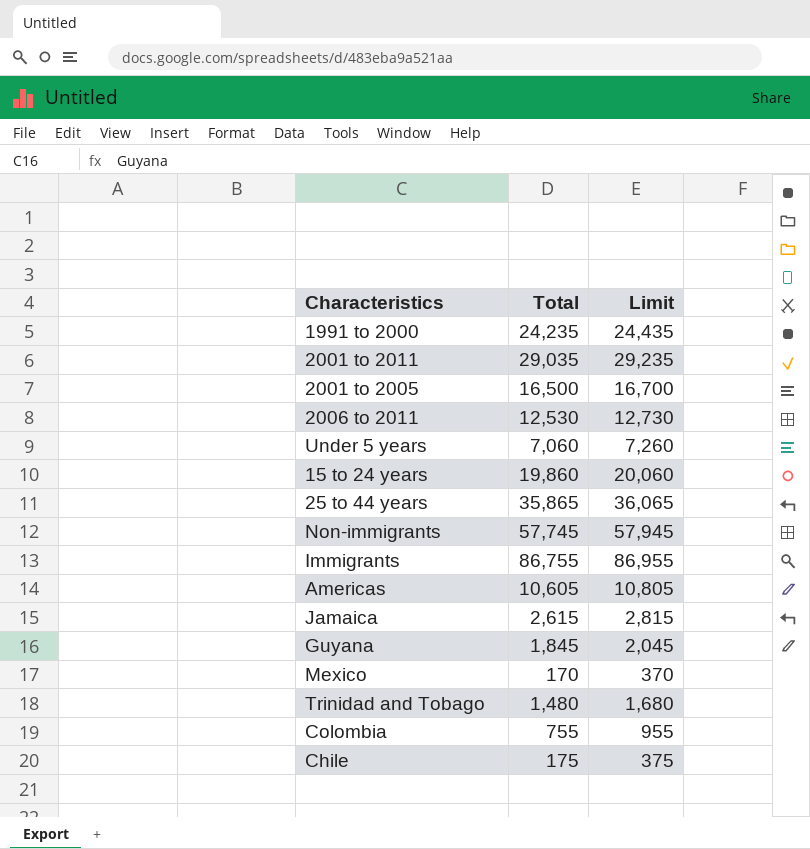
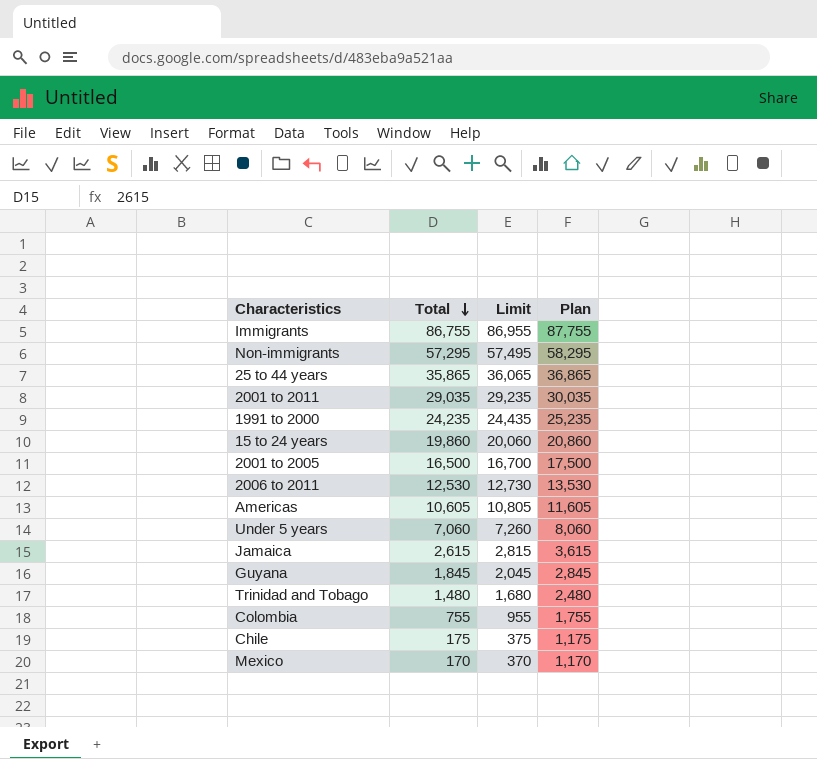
row order: none -> Total descending
column Plan | formula: none -> [Total] + 1000
Non-immigrants | Total: 57,745 -> 57,295
Non-immigrants | Limit: 57,945 -> 57,495

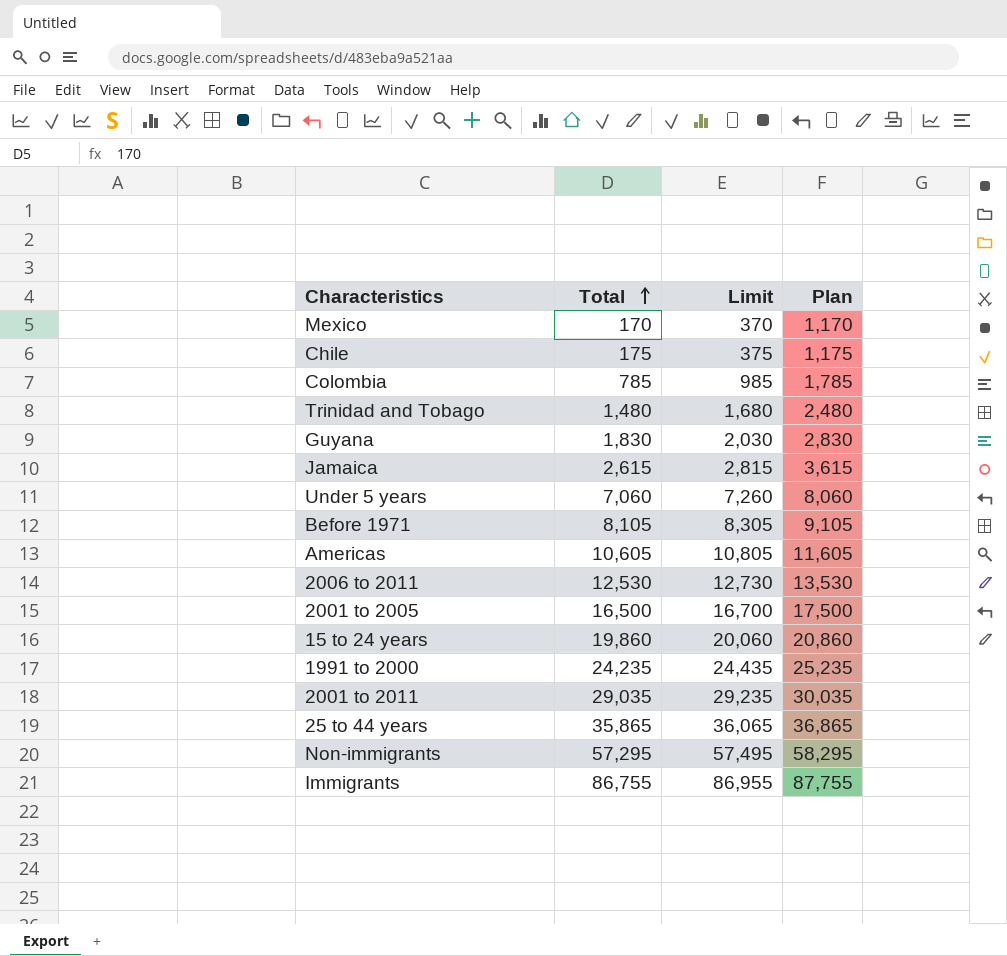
row order: Total descending -> Total ascending
Colombia | Total: 755 -> 785
Colombia | Limit: 955 -> 985
Colombia | Plan: 1,755 -> 1,785
Guyana | Total: 1,845 -> 1,830
Guyana | Limit: 2,045 -> 2,030
Guyana | Plan: 2,845 -> 2,830
row Before 1971: none -> 8,105 | 8,305 | 9,105

